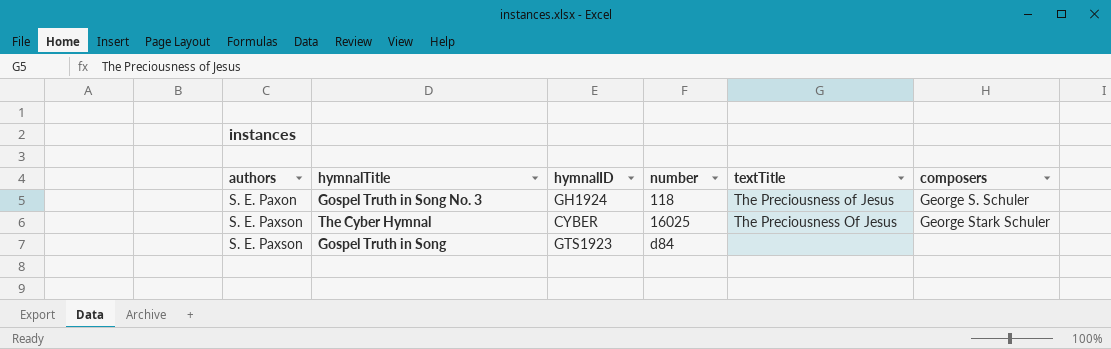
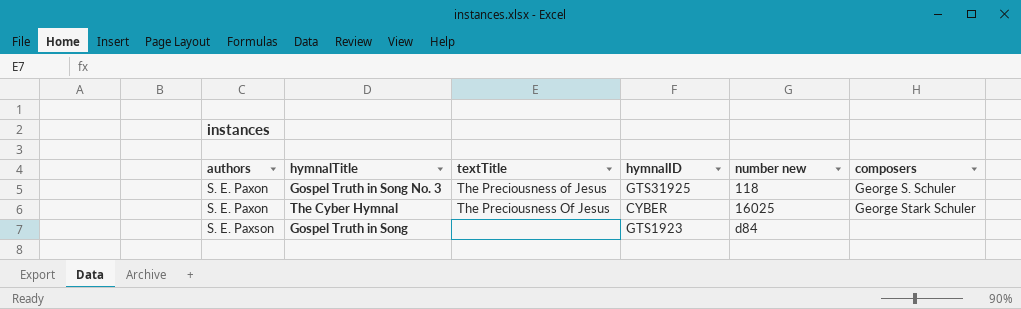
column textTitle | position: 5 -> 3
column name: number -> number new
Gospel Truth in Song No. 3 | hymnalID: GH1924 -> GTS31925
The Cyber Hymnal | authors: S. E. Paxson -> S. E. Paxon

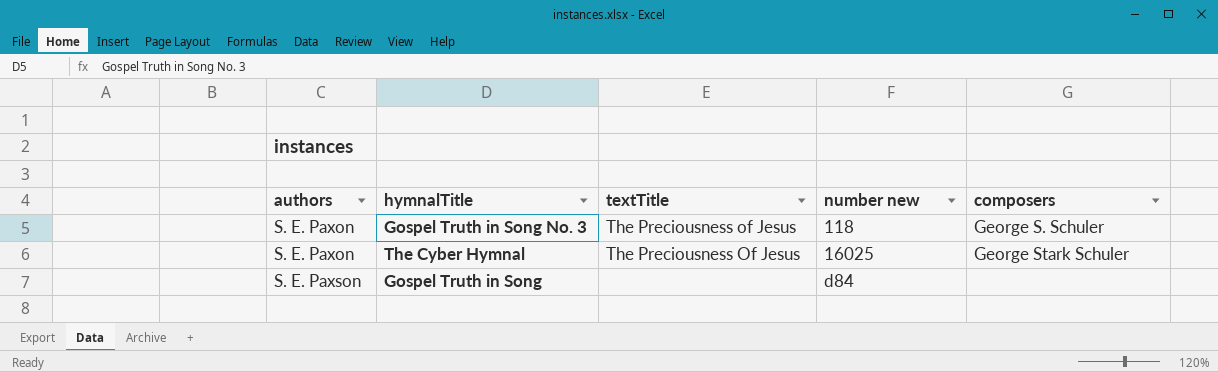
column hymnalID | position: 4 -> none

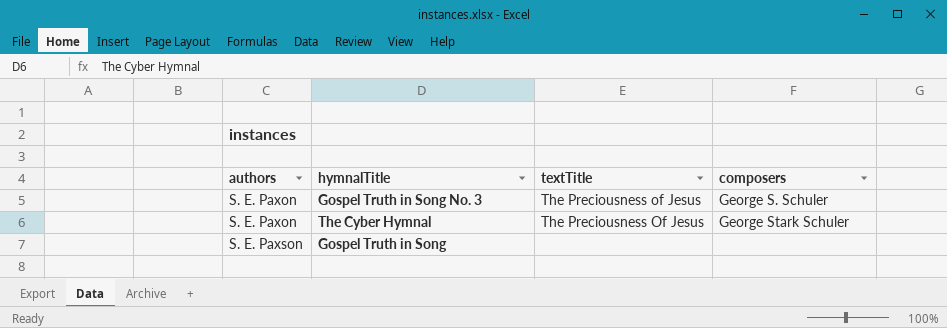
column number new | position: 4 -> none

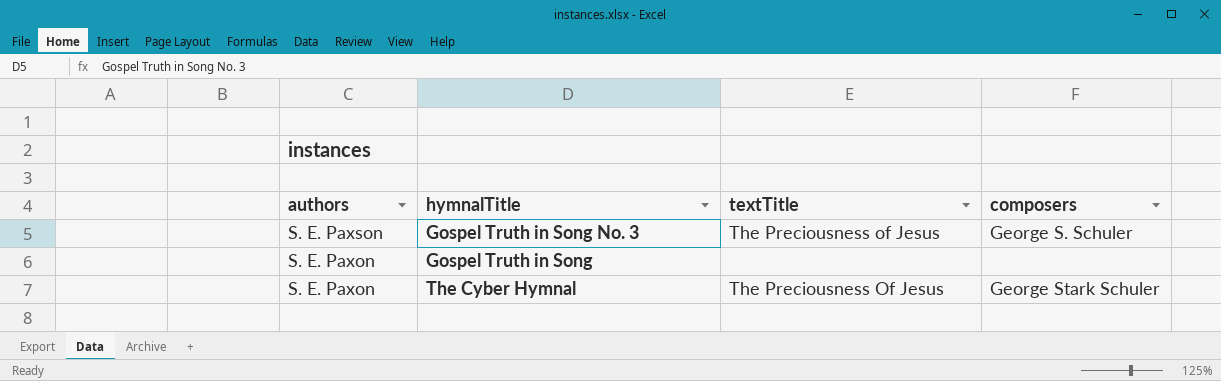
row order: authors ascending -> authors descending
Gospel Truth in Song No. 3 | authors: S. E. Paxon -> S. E. Paxson
Gospel Truth in Song | authors: S. E. Paxson -> S. E. Paxon

